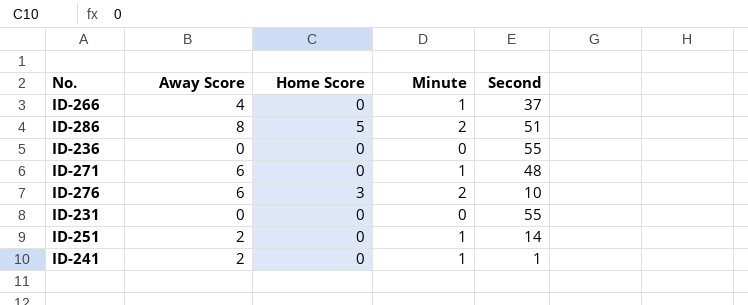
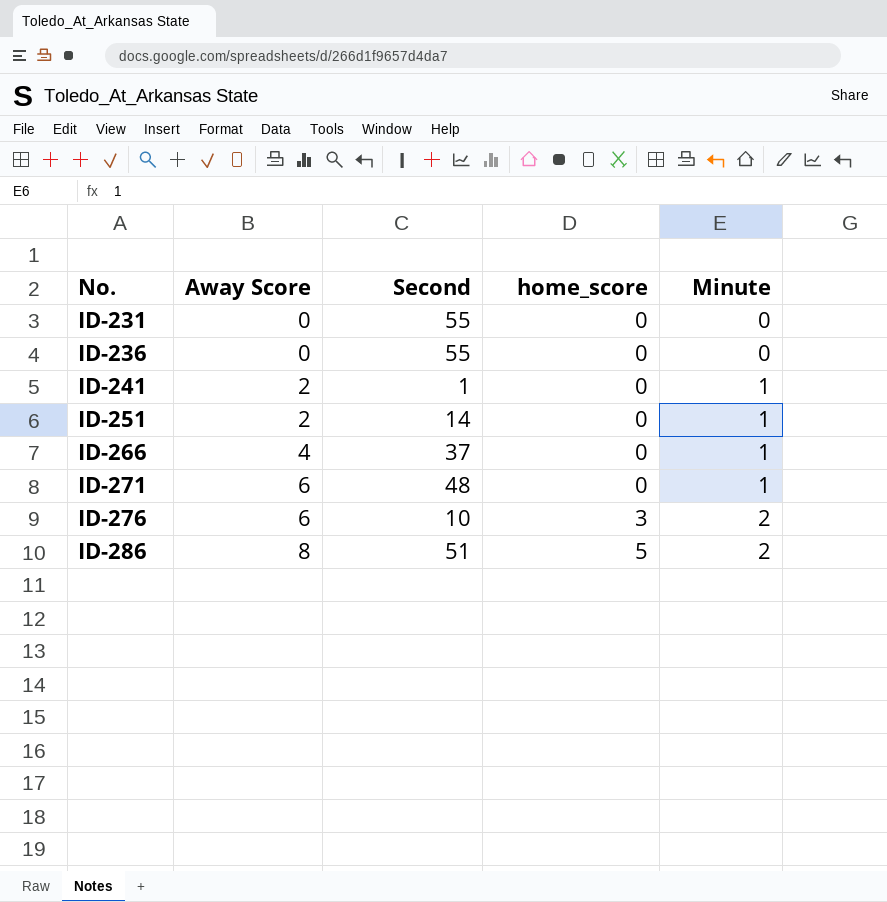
row order: none -> No. ascending
column Second | position: 5 -> 3
column name: Home Score -> home_score

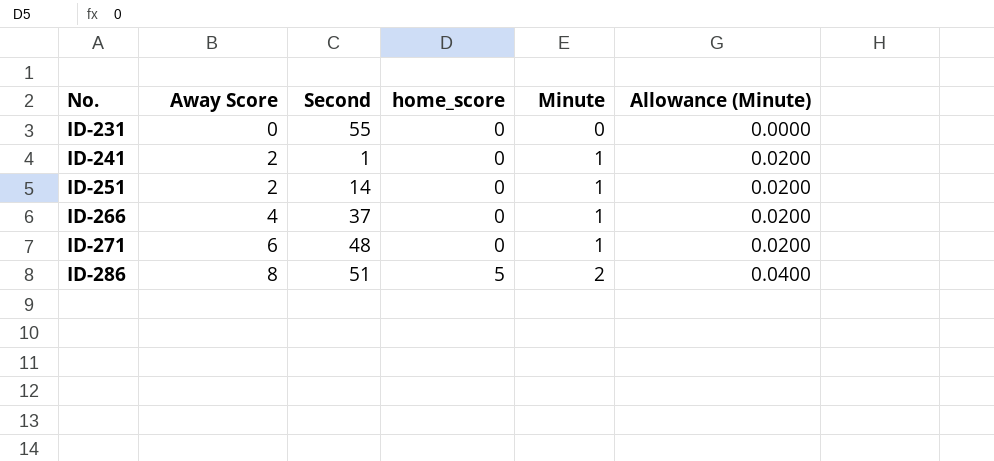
column Allowance (Minute) | formula: none -> [Minute] * 0.02
row ID-236: 0 | 55 | 0 | 0 -> none
row ID-276: 6 | 10 | 3 | 2 -> none

